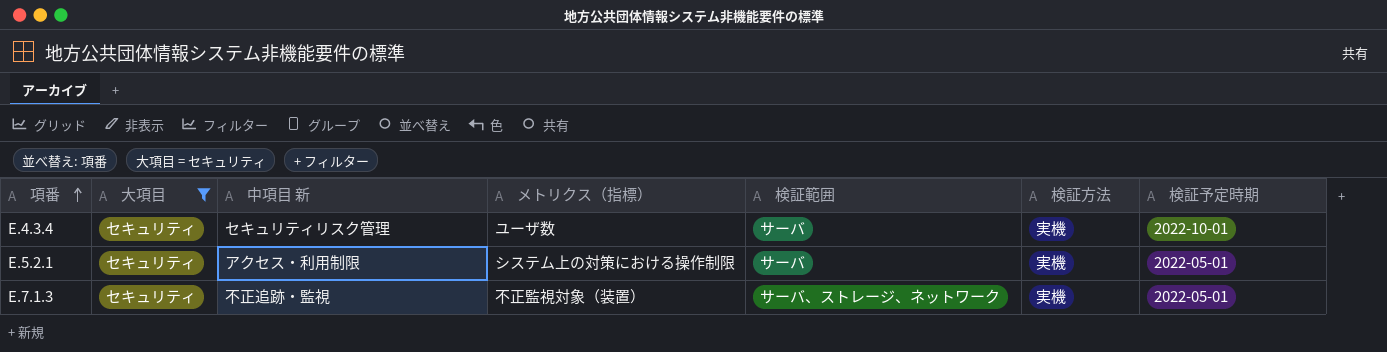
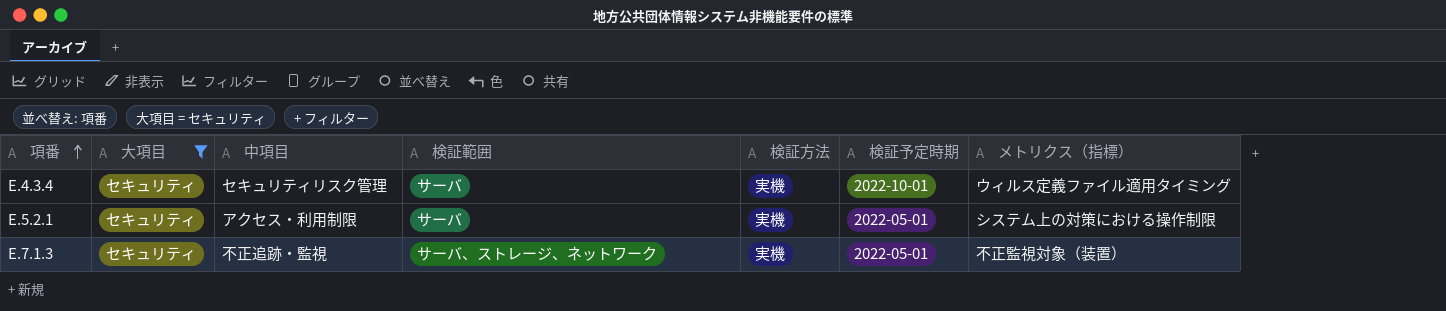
column name: 中項目 新 -> 中項目
column メトリクス（指標） | position: 4 -> 7
E.4.3.4 | メトリクス（指標）: ユーザ数 -> ウィルス定義ファイル適用タイミング

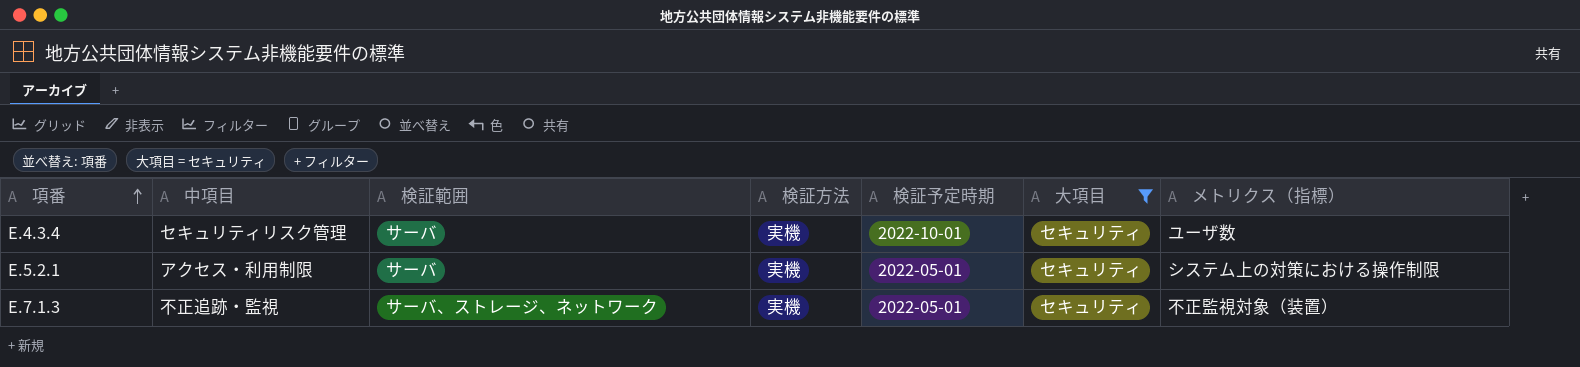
column 大項目 | position: 2 -> 6
E.4.3.4 | メトリクス（指標）: ウィルス定義ファイル適用タイミング -> ユーザ数

